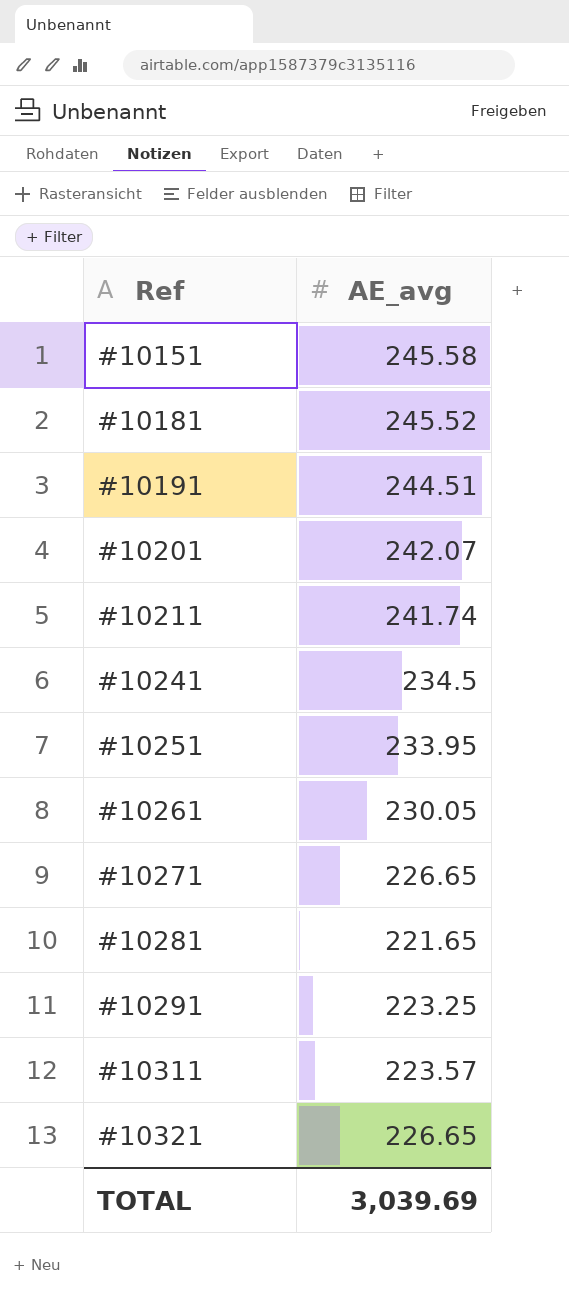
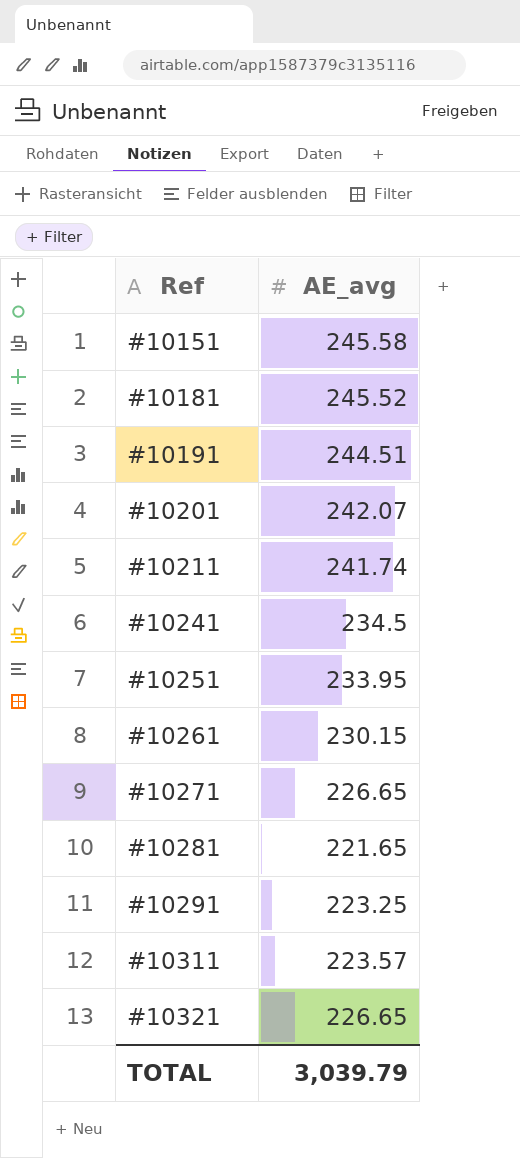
#10261 | AE_avg: 230.05 -> 230.15
TOTAL | AE_avg: 3,039.69 -> 3,039.79

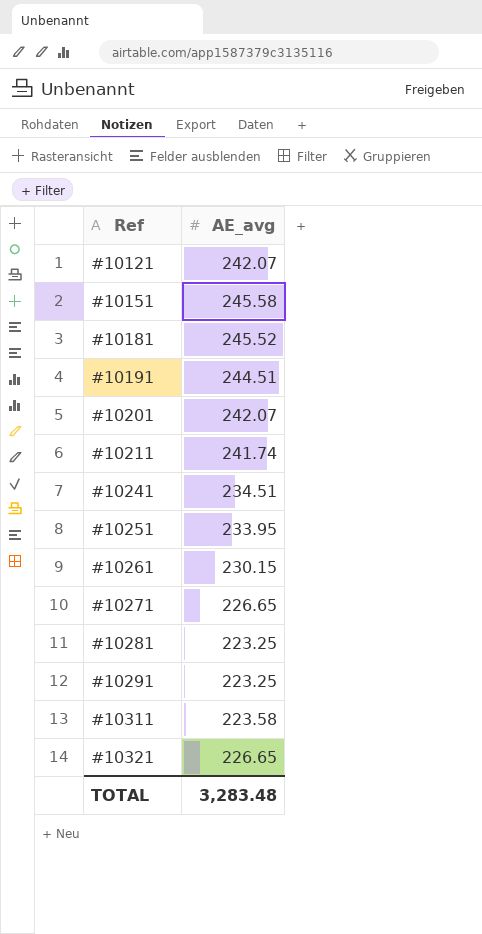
row #10121: none -> 242.07
#10241 | AE_avg: 234.5 -> 234.51
#10281 | AE_avg: 221.65 -> 223.25
#10311 | AE_avg: 223.57 -> 223.58
TOTAL | AE_avg: 3,039.79 -> 3,283.48

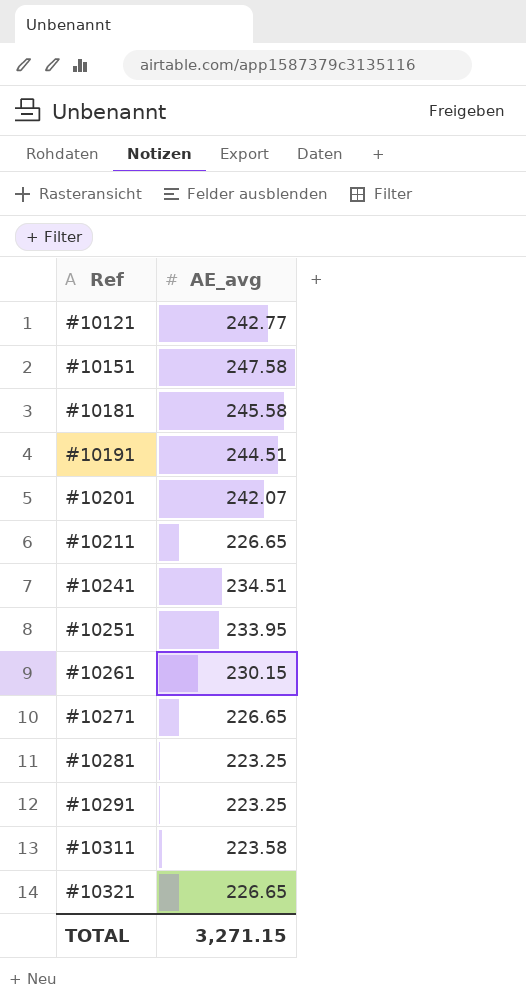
#10121 | AE_avg: 242.07 -> 242.77
#10151 | AE_avg: 245.58 -> 247.58
#10181 | AE_avg: 245.52 -> 245.58
#10211 | AE_avg: 241.74 -> 226.65
TOTAL | AE_avg: 3,283.48 -> 3,271.15

